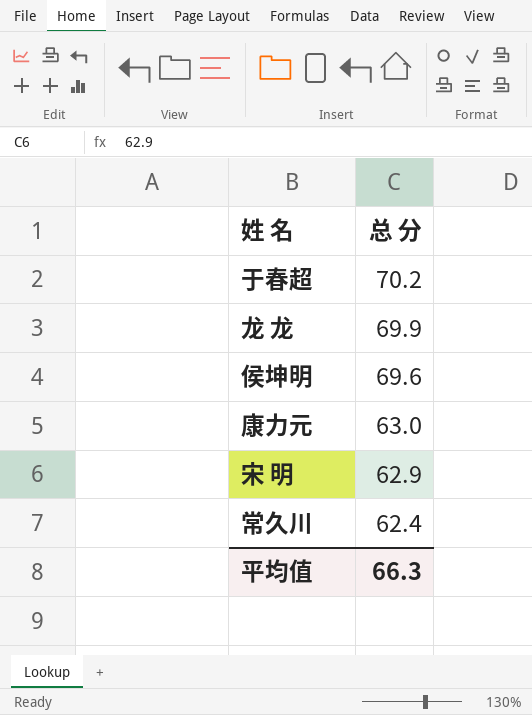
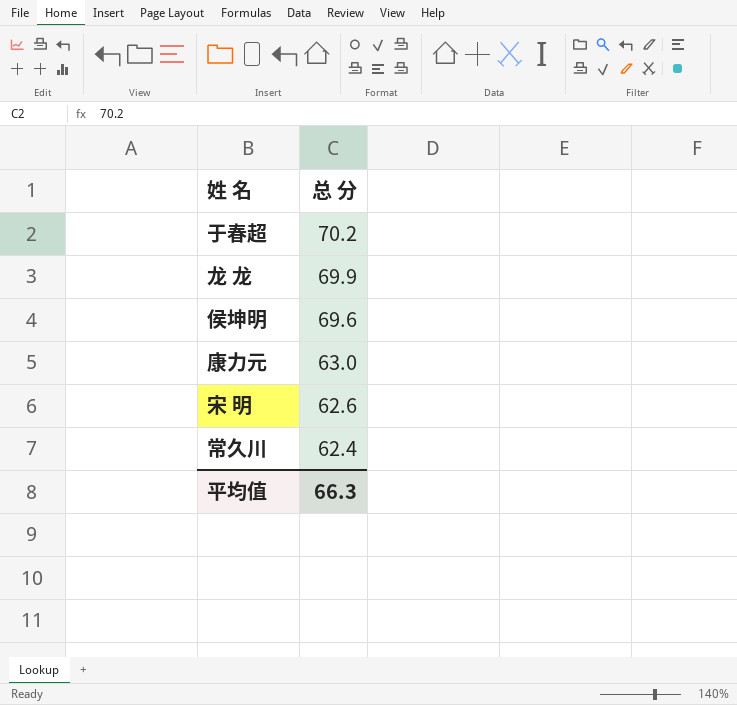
宋 明 | 总 分: 62.9 -> 62.6

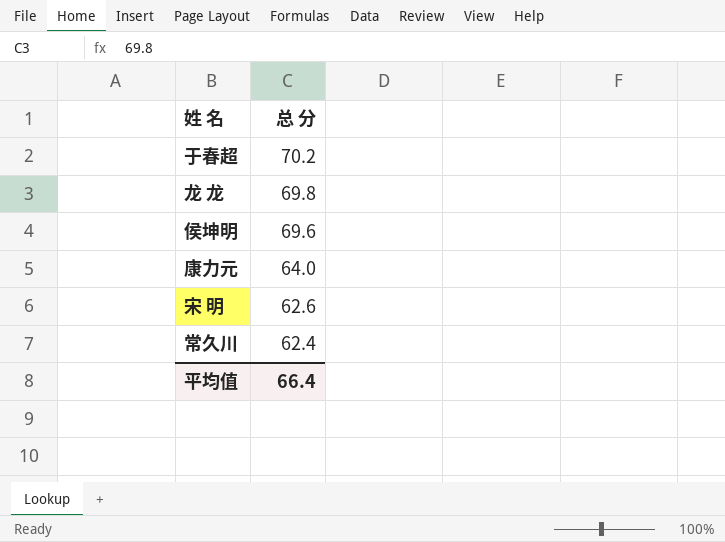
龙 龙 | 总 分: 69.9 -> 69.8
康力元 | 总 分: 63.0 -> 64.0
平均值 | 总 分: 66.3 -> 66.4

